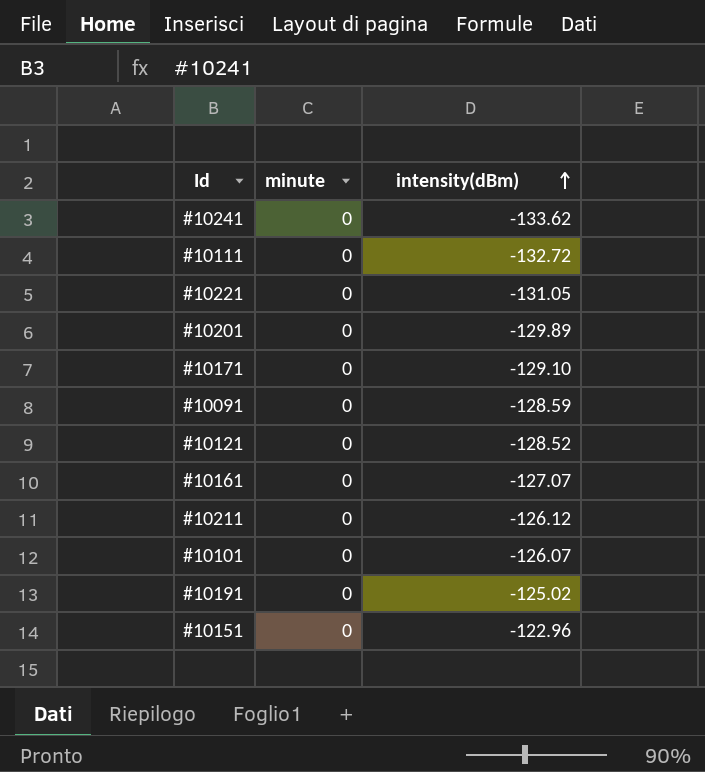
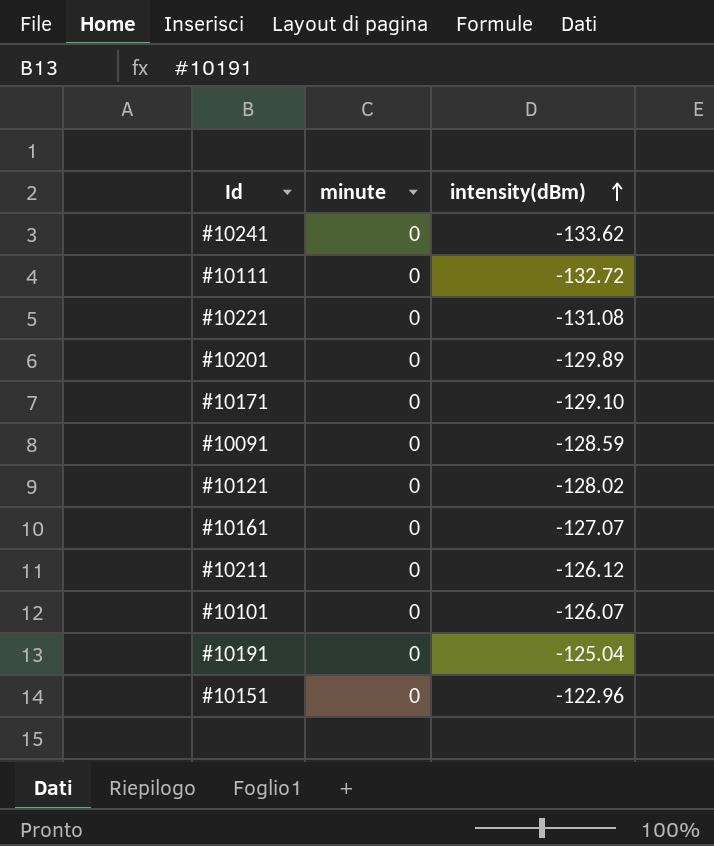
#10221 | intensity(dBm): -131.05 -> -131.08
#10121 | intensity(dBm): -128.52 -> -128.02
#10191 | intensity(dBm): -125.02 -> -125.04

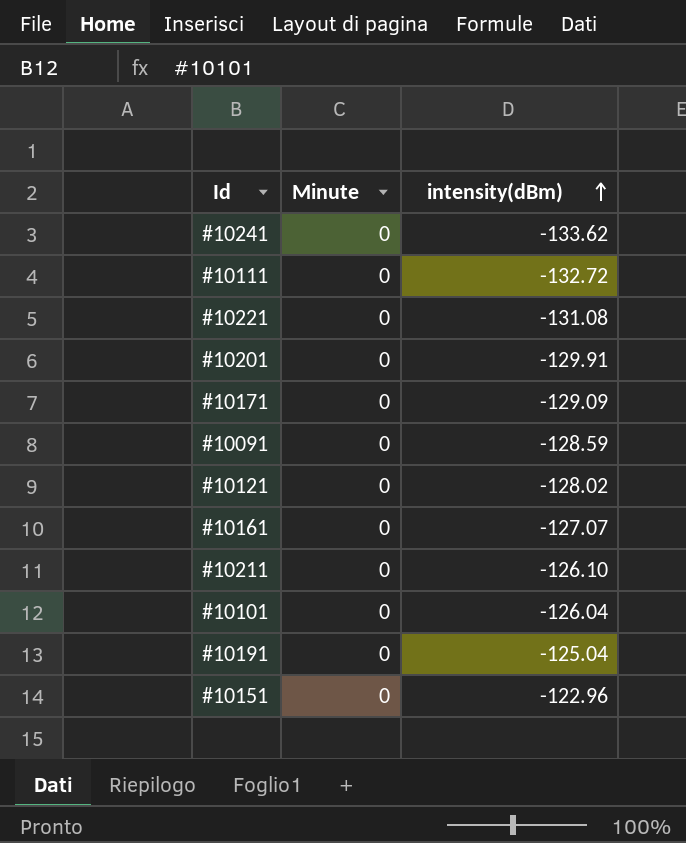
column name: minute -> Minute
#10201 | intensity(dBm): -129.89 -> -129.91
#10171 | intensity(dBm): -129.10 -> -129.09
#10211 | intensity(dBm): -126.12 -> -126.10
#10101 | intensity(dBm): -126.07 -> -126.04

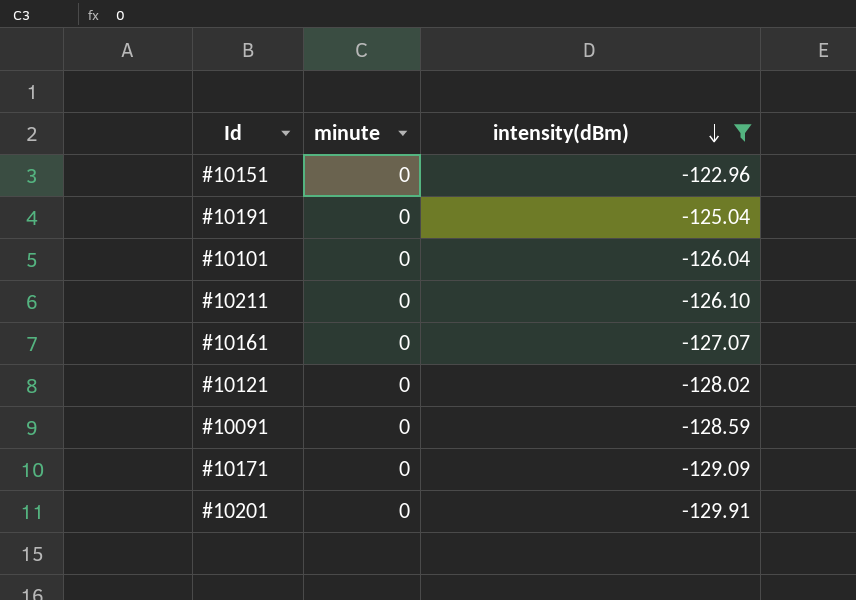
filter: none -> intensity(dBm) >= -129.91
row order: intensity(dBm) ascending -> intensity(dBm) descending
column name: Minute -> minute

